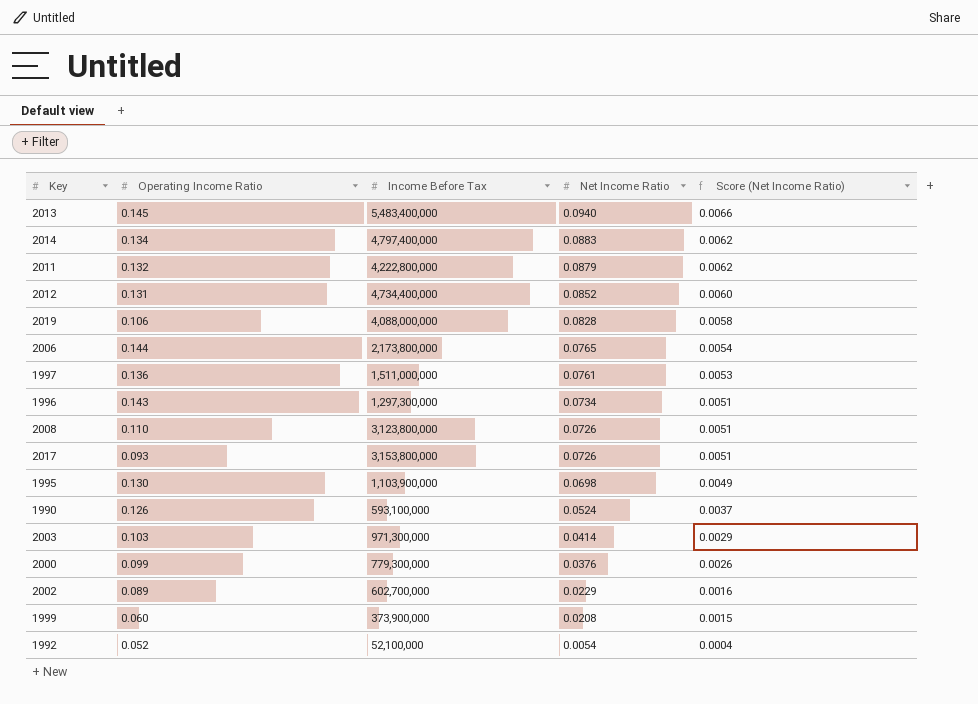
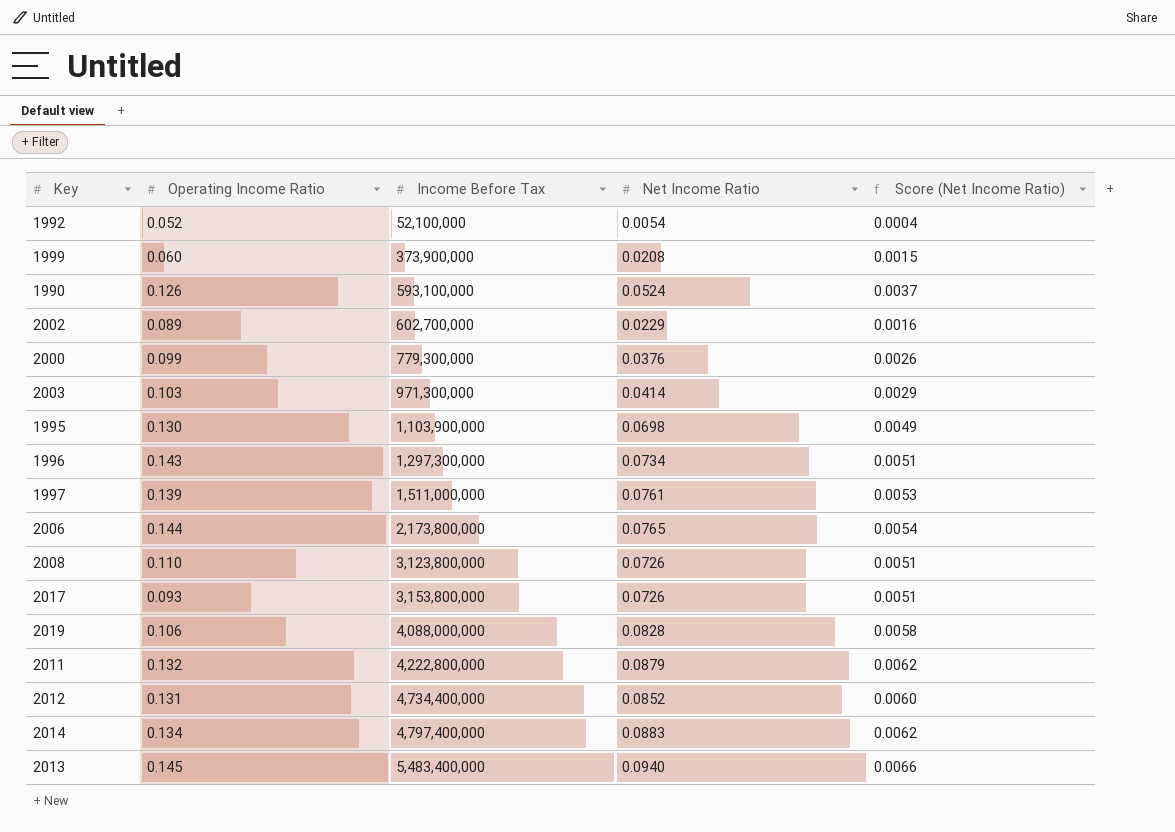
row order: Net Income Ratio descending -> Income Before Tax ascending
1997 | Operating Income Ratio: 0.136 -> 0.139

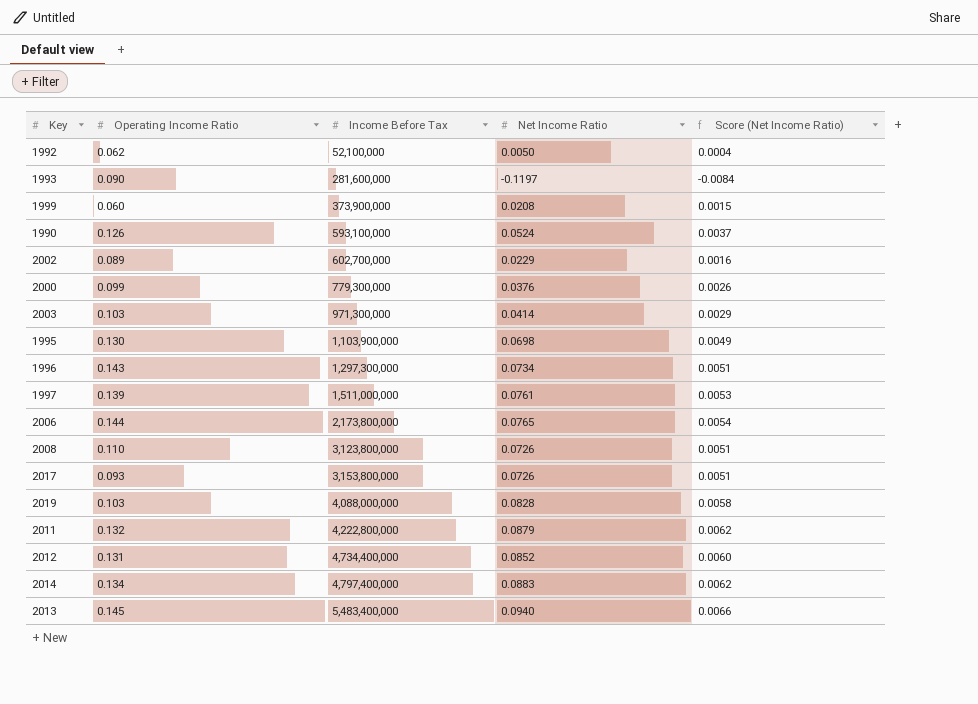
1992 | Operating Income Ratio: 0.052 -> 0.062
1992 | Net Income Ratio: 0.0054 -> 0.0050
row 1993: none -> 0.090 | 281,600,000 | -0.1197 | -0.0084
2019 | Operating Income Ratio: 0.106 -> 0.103

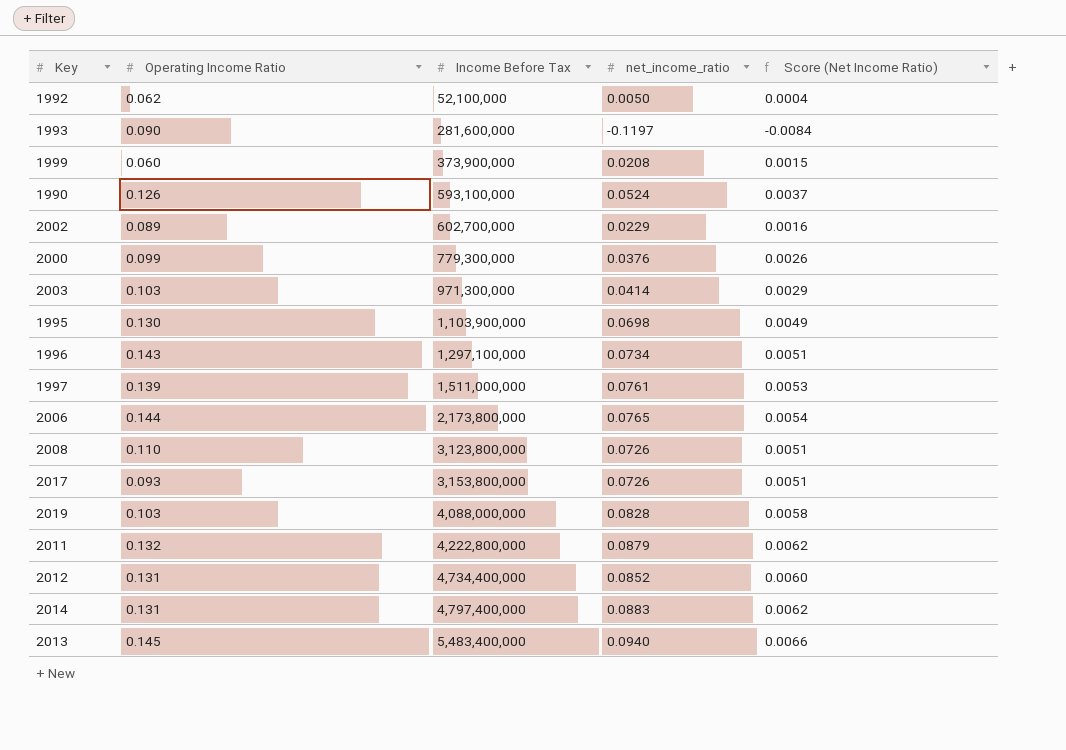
column name: Net Income Ratio -> net_income_ratio
1996 | Income Before Tax: 1,297,300,000 -> 1,297,100,000
2014 | Operating Income Ratio: 0.134 -> 0.131

